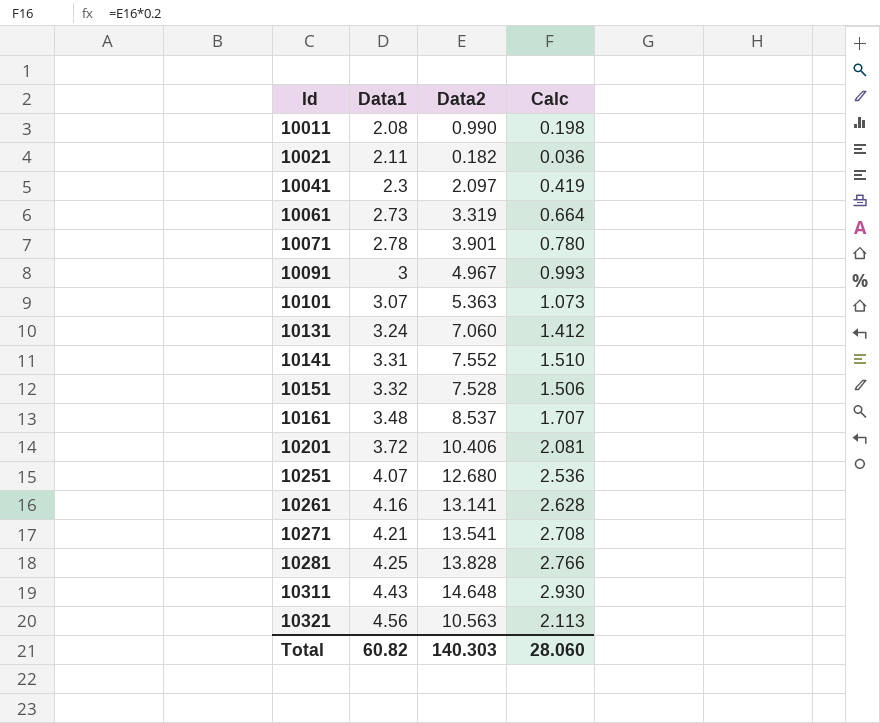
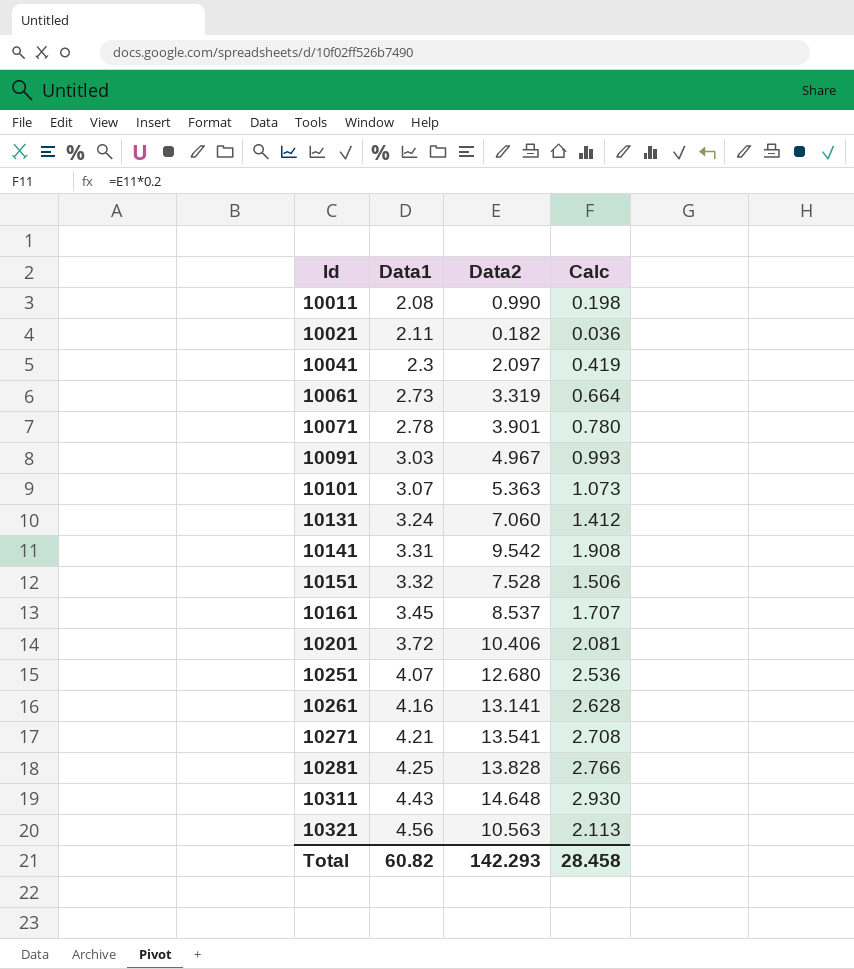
10091 | Data1: 3 -> 3.03
10141 | Data2: 7.552 -> 9.542
10141 | Calc: 1.510 -> 1.908
10161 | Data1: 3.48 -> 3.45
Total | Data2: 140.303 -> 142.293
Total | Calc: 28.060 -> 28.458

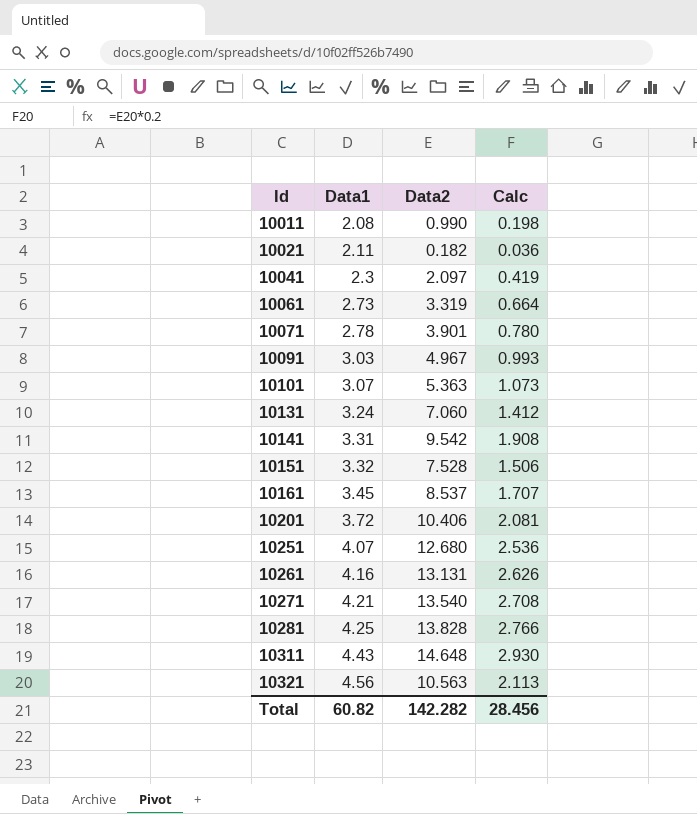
10261 | Data2: 13.141 -> 13.131
10261 | Calc: 2.628 -> 2.626
10271 | Data2: 13.541 -> 13.540
Total | Data2: 142.293 -> 142.282
Total | Calc: 28.458 -> 28.456

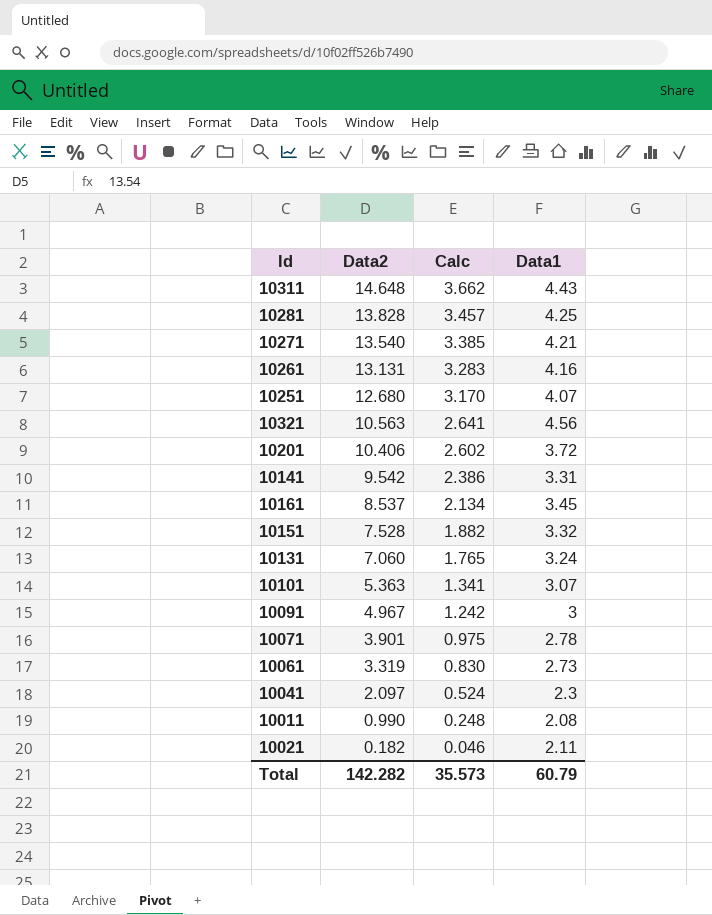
row order: Id ascending -> Data2 descending
column Calc | formula: [Data2] * 0.2 -> [Data2] * 0.25
column Data1 | position: 2 -> 4
10091 | Data1: 3.03 -> 3
Total | Calc: 28.456 -> 35.573
Total | Data1: 60.82 -> 60.79

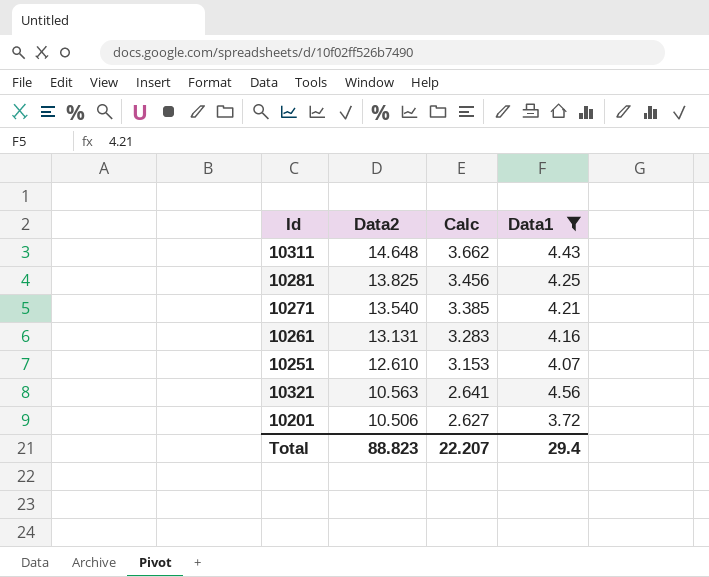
filter: none -> Data1 >= 3.72
10281 | Data2: 13.828 -> 13.825
10281 | Calc: 3.457 -> 3.456
10251 | Data2: 12.680 -> 12.610
10251 | Calc: 3.170 -> 3.153
10201 | Data2: 10.406 -> 10.506
10201 | Calc: 2.602 -> 2.627
Total | Data2: 142.282 -> 88.823
Total | Calc: 35.573 -> 22.207
Total | Data1: 60.79 -> 29.4

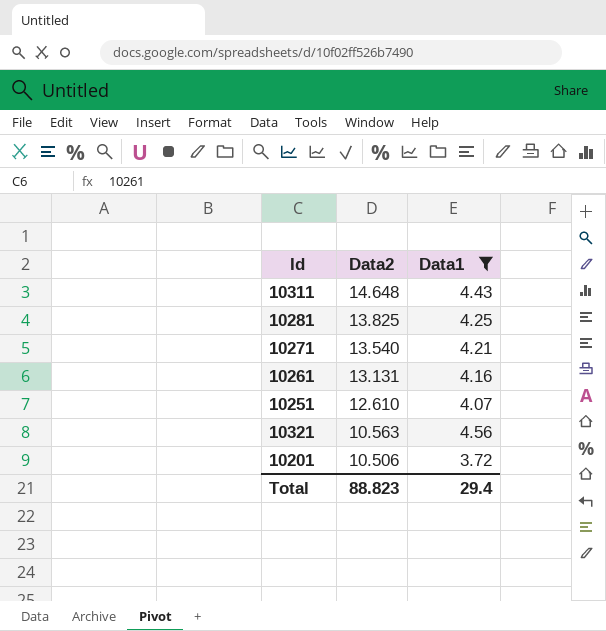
column Calc | formula: [Data2] * 0.25 -> none

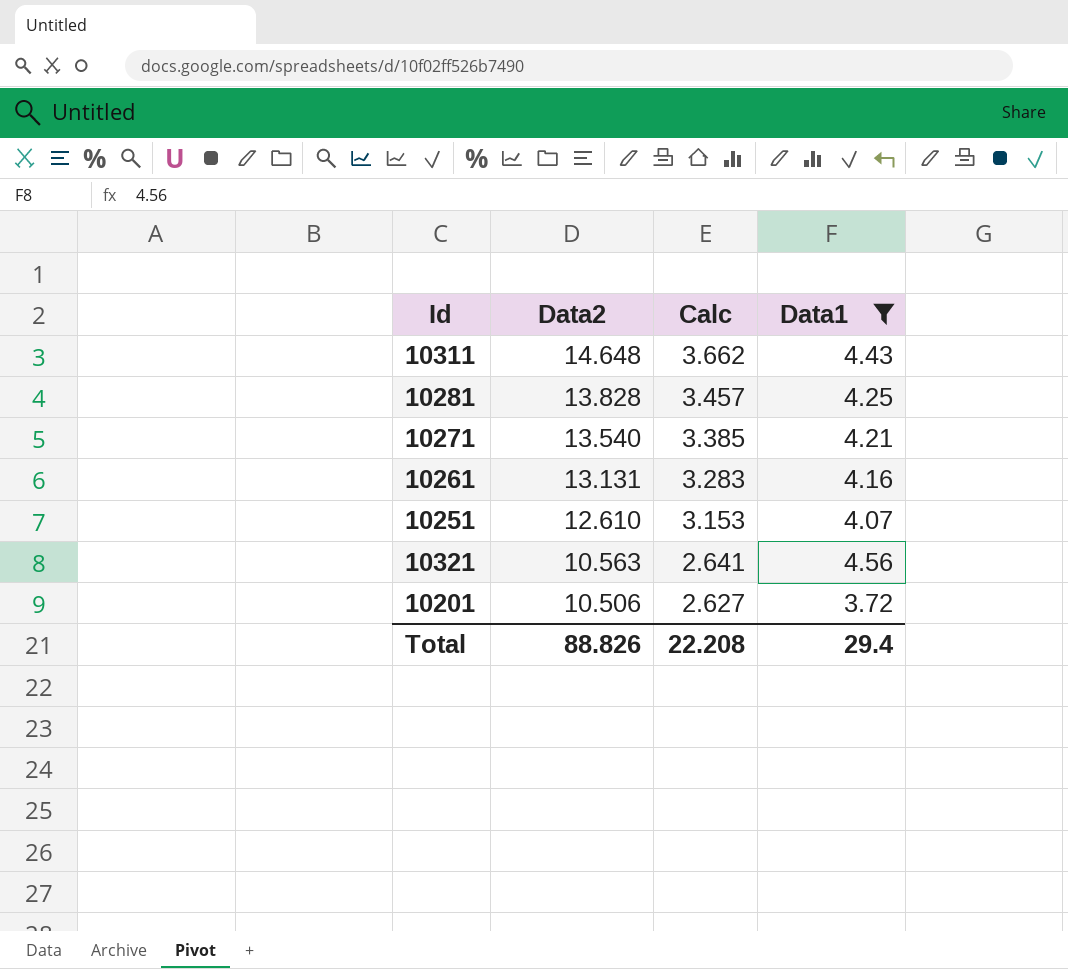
column Calc | formula: none -> [Data2] * 0.25
10281 | Data2: 13.825 -> 13.828
Total | Data2: 88.823 -> 88.826

